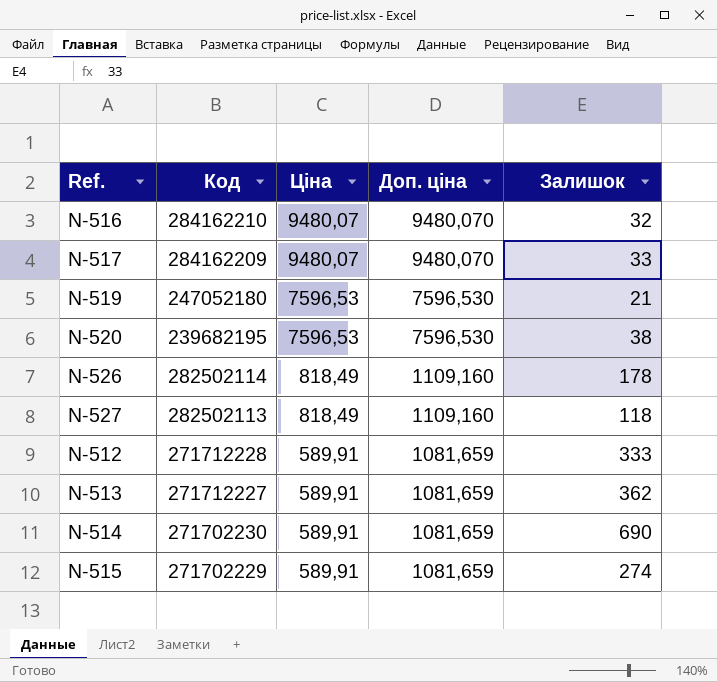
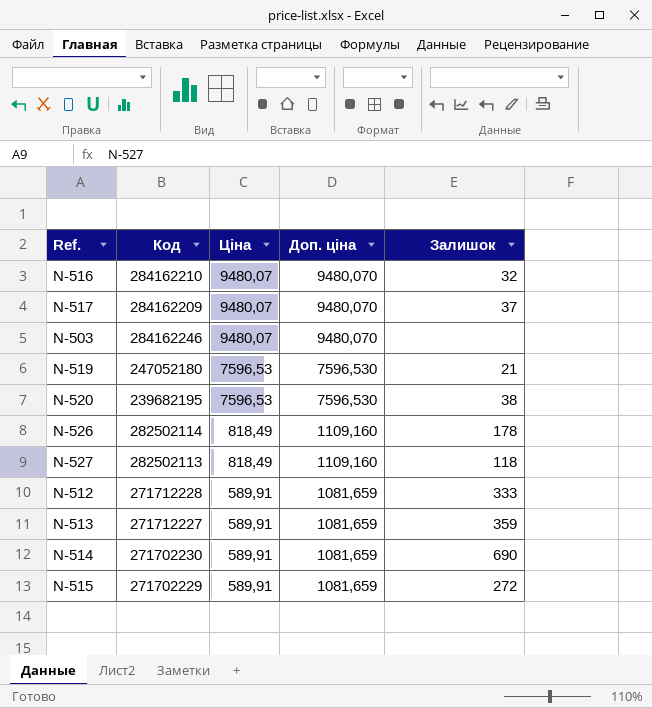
N-517 | Залишок: 33 -> 37
row N-503: none -> 284162246 | 9480,07 | 9480,070 | none
N-513 | Залишок: 362 -> 359
N-515 | Залишок: 274 -> 272

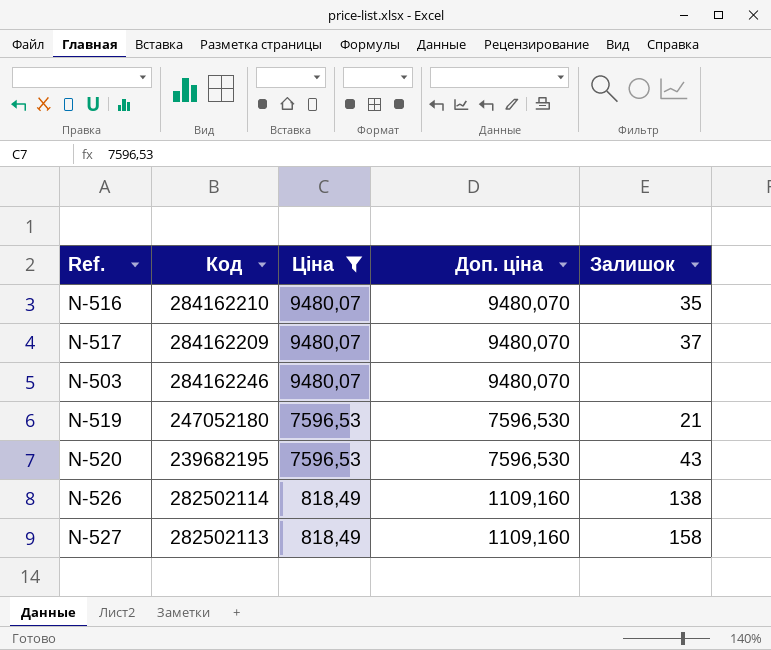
filter: none -> Ціна != 589,91
N-516 | Залишок: 32 -> 35
N-520 | Залишок: 38 -> 43
N-526 | Залишок: 178 -> 138
N-527 | Залишок: 118 -> 158

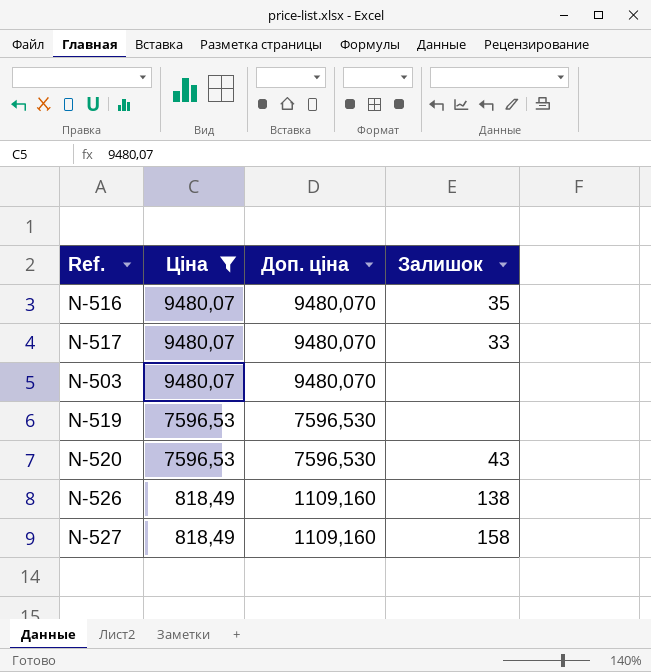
column Код | position: 2 -> none
N-517 | Залишок: 37 -> 33
N-519 | Залишок: 21 -> none

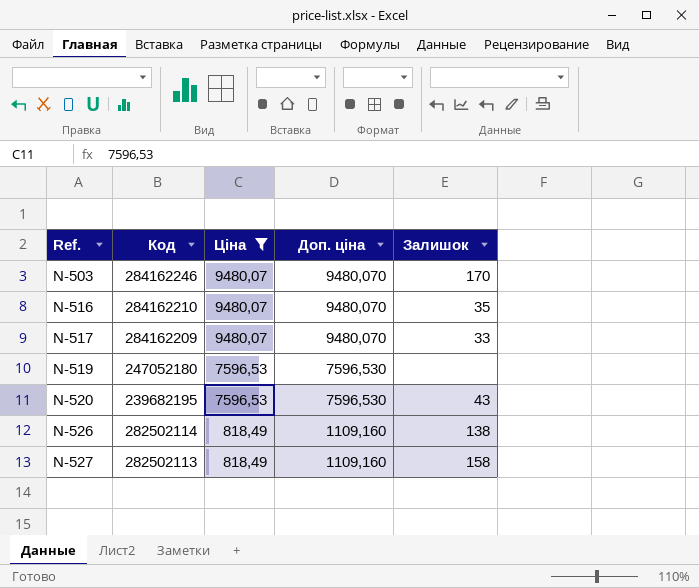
row order: Ціна descending -> Ref. ascending
column Код | position: none -> 2
N-503 | Залишок: none -> 170

